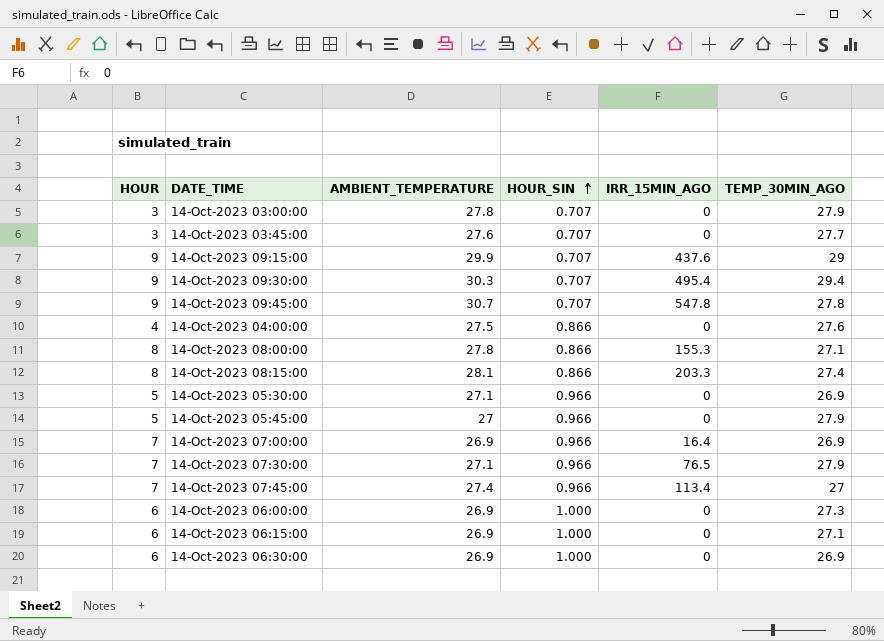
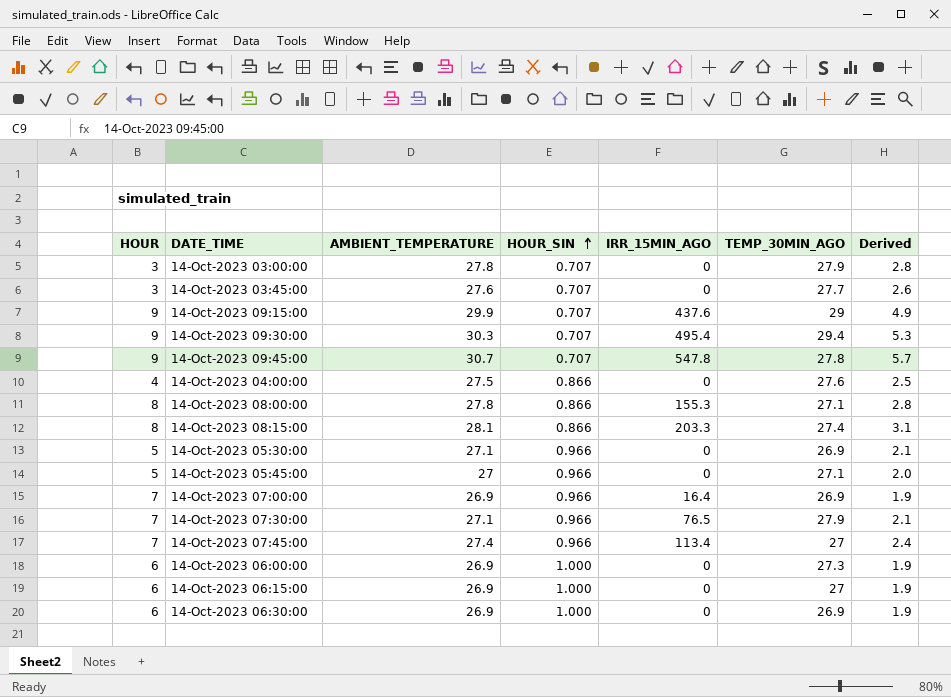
column Derived | formula: none -> [AMBIENT_TEMPERATURE] - 25
14-Oct-2023 05:45:00 | TEMP_30MIN_AGO: 27.9 -> 27.1
14-Oct-2023 06:15:00 | TEMP_30MIN_AGO: 27.1 -> 27

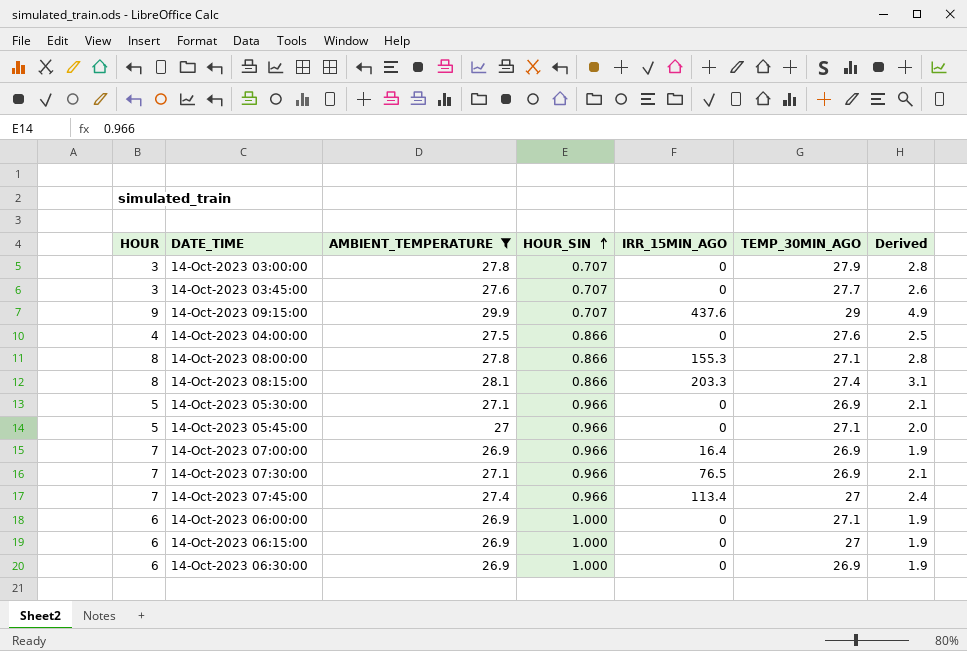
filter: none -> AMBIENT_TEMPERATURE <= 29.9
14-Oct-2023 07:30:00 | TEMP_30MIN_AGO: 27.9 -> 26.9
14-Oct-2023 06:00:00 | TEMP_30MIN_AGO: 27.3 -> 27.1

